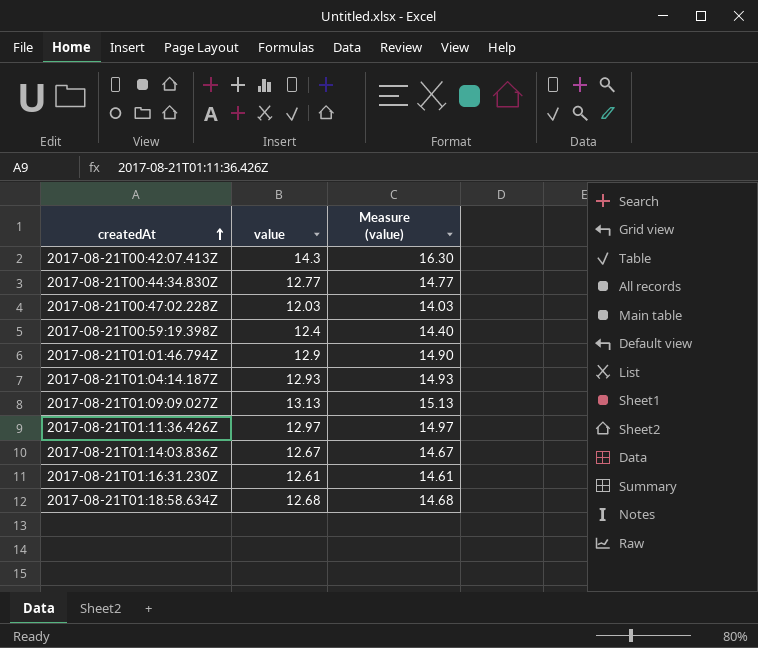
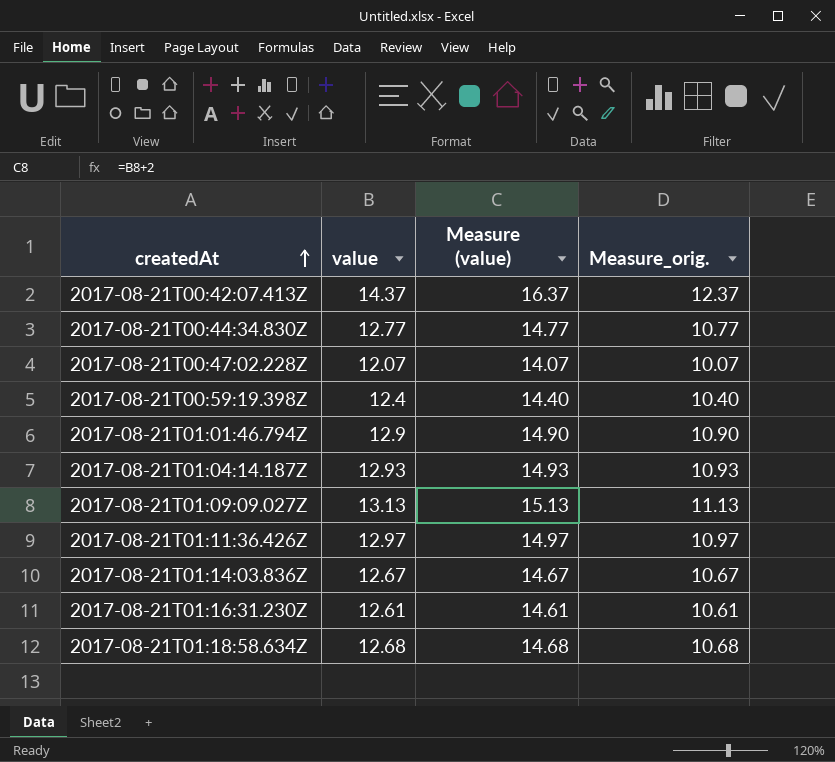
column Measure_orig. | formula: none -> [value] - 2
2017-08-21T00:42:07.413Z | value: 14.3 -> 14.37
2017-08-21T00:42:07.413Z | Measure (value): 16.30 -> 16.37
2017-08-21T00:47:02.228Z | value: 12.03 -> 12.07
2017-08-21T00:47:02.228Z | Measure (value): 14.03 -> 14.07

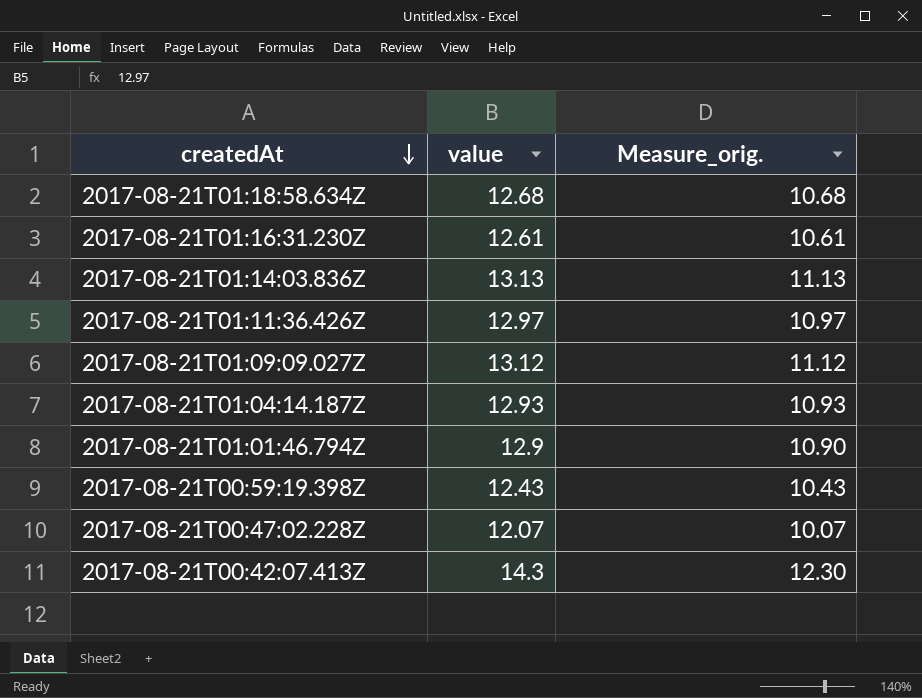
row order: createdAt ascending -> createdAt descending
column Measure (value) | formula: [value] + 2 -> none
row 2017-08-21T00:44:34.830Z: 12.77 | 14.77 | 10.77 -> none
2017-08-21T01:14:03.836Z | value: 12.67 -> 13.13
2017-08-21T01:14:03.836Z | Measure_orig.: 10.67 -> 11.13
2017-08-21T01:09:09.027Z | value: 13.13 -> 13.12
2017-08-21T01:09:09.027Z | Measure_orig.: 11.13 -> 11.12
2017-08-21T00:59:19.398Z | value: 12.4 -> 12.43
2017-08-21T00:59:19.398Z | Measure_orig.: 10.40 -> 10.43
2017-08-21T00:42:07.413Z | value: 14.37 -> 14.3
2017-08-21T00:42:07.413Z | Measure_orig.: 12.37 -> 12.30

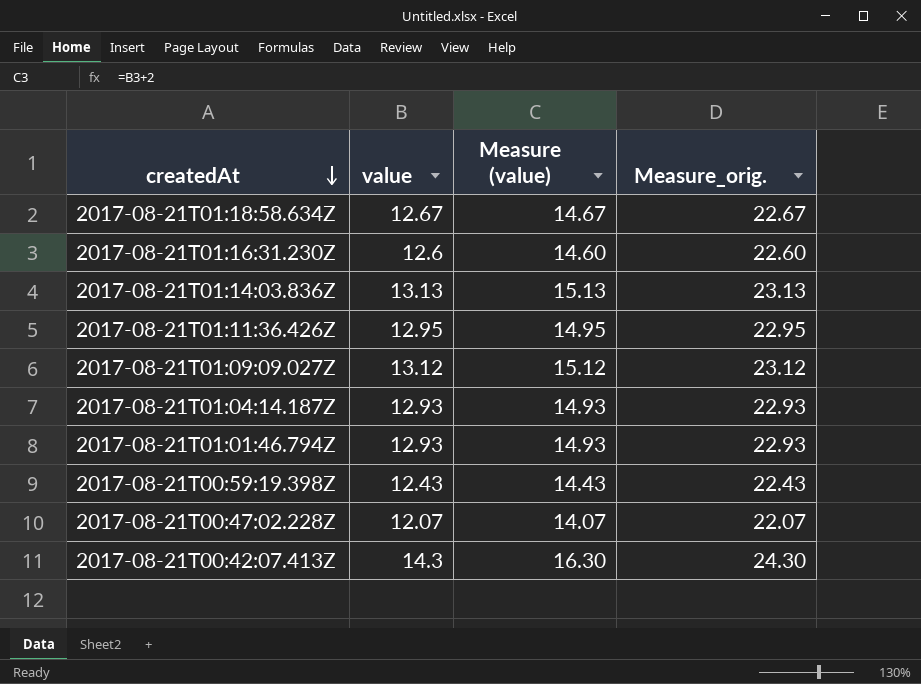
column Measure (value) | formula: none -> [value] + 2
column Measure_orig. | formula: [value] - 2 -> [value] + 10
2017-08-21T01:18:58.634Z | value: 12.68 -> 12.67
2017-08-21T01:16:31.230Z | value: 12.61 -> 12.6
2017-08-21T01:11:36.426Z | value: 12.97 -> 12.95
2017-08-21T01:01:46.794Z | value: 12.9 -> 12.93

